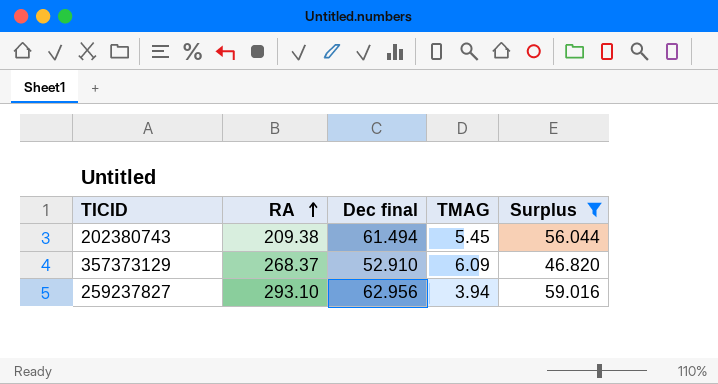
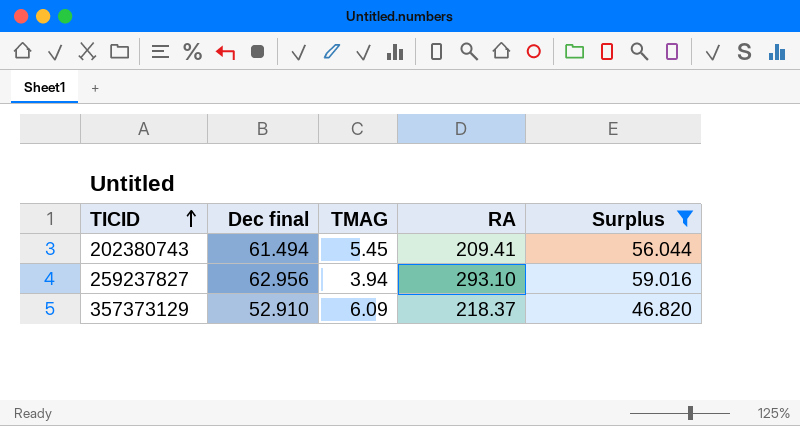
row order: RA ascending -> TICID ascending
column RA | position: 2 -> 4
202380743 | RA: 209.38 -> 209.41
357373129 | RA: 268.37 -> 218.37

